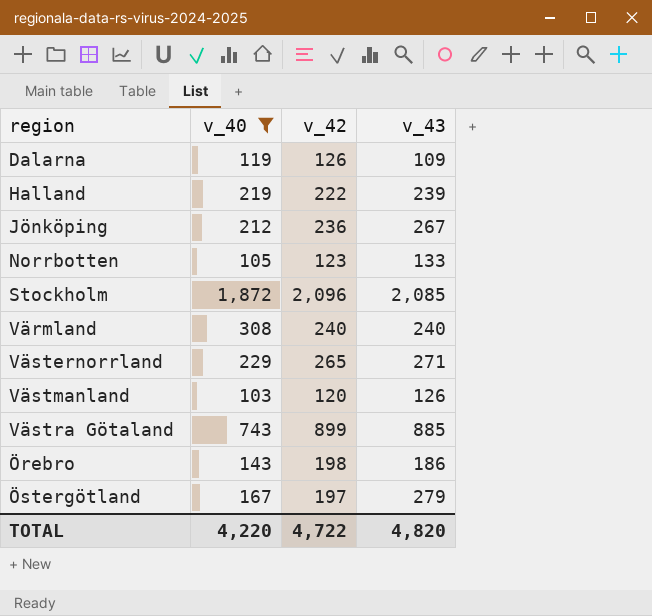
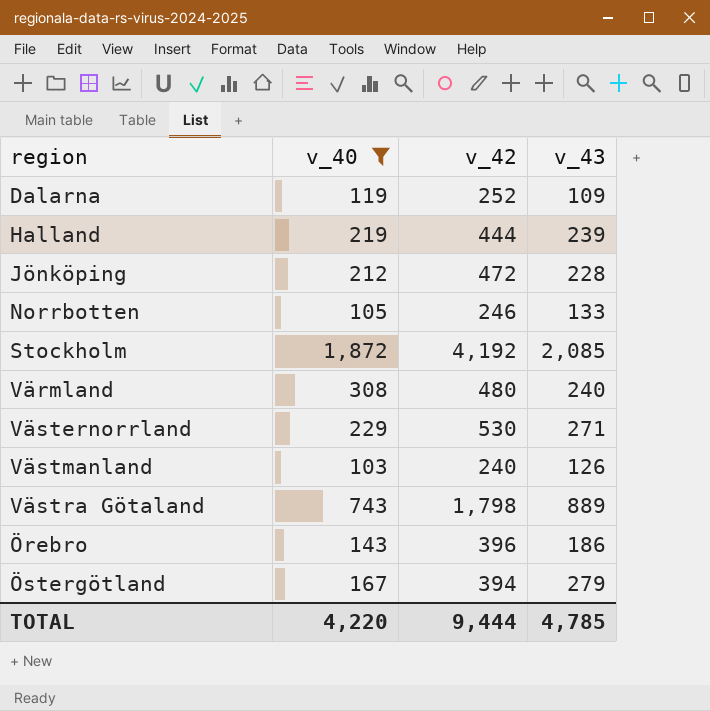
Dalarna | v_42: 126 -> 252
Halland | v_42: 222 -> 444
Jönköping | v_42: 236 -> 472
Jönköping | v_43: 267 -> 228
Norrbotten | v_42: 123 -> 246
Stockholm | v_42: 2,096 -> 4,192
Värmland | v_42: 240 -> 480
Västernorrland | v_42: 265 -> 530
Västmanland | v_42: 120 -> 240
Västra Götaland | v_42: 899 -> 1,798
Västra Götaland | v_43: 885 -> 889
Örebro | v_42: 198 -> 396
Östergötland | v_42: 197 -> 394
TOTAL | v_42: 4,722 -> 9,444
TOTAL | v_43: 4,820 -> 4,785

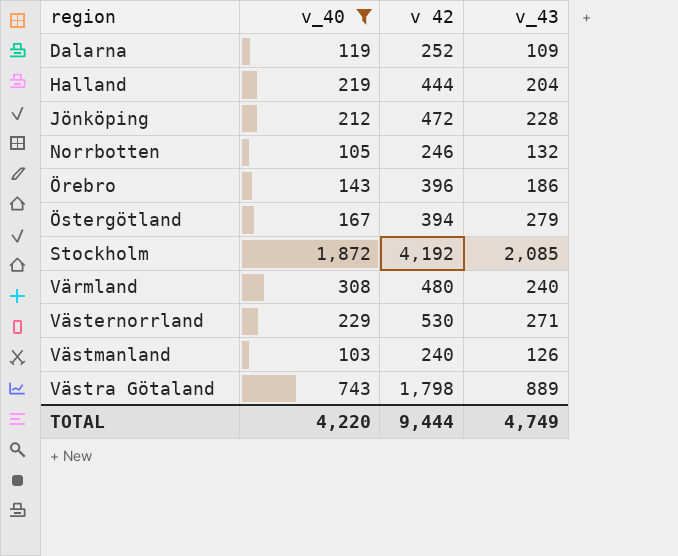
row order: none -> region ascending
column name: v_42 -> v 42
Halland | v_43: 239 -> 204
Norrbotten | v_43: 133 -> 132
TOTAL | v_43: 4,785 -> 4,749

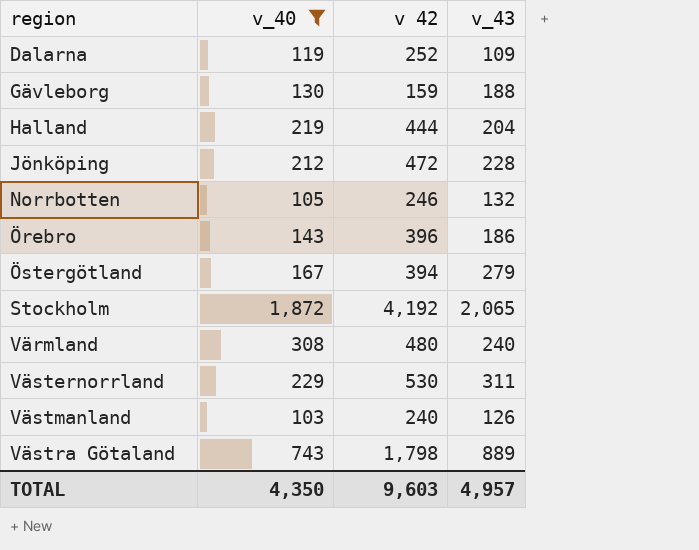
row Gävleborg: none -> 130 | 159 | 188
Stockholm | v_43: 2,085 -> 2,065
Västernorrland | v_43: 271 -> 311
TOTAL | v_40: 4,220 -> 4,350
TOTAL | v 42: 9,444 -> 9,603
TOTAL | v_43: 4,749 -> 4,957

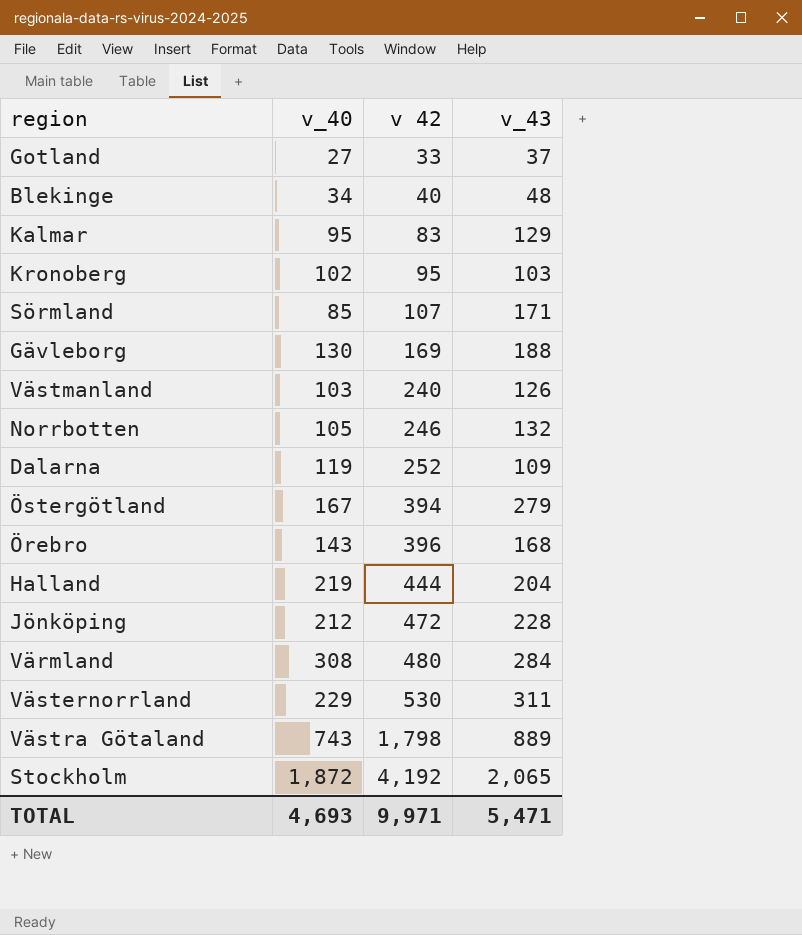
filter: v_40 >= 103 -> none
row order: region ascending -> v 42 ascending
Gävleborg | v 42: 159 -> 169
Örebro | v_43: 186 -> 168
Värmland | v_43: 240 -> 284
TOTAL | v_40: 4,350 -> 4,693
TOTAL | v 42: 9,603 -> 9,971
TOTAL | v_43: 4,957 -> 5,471

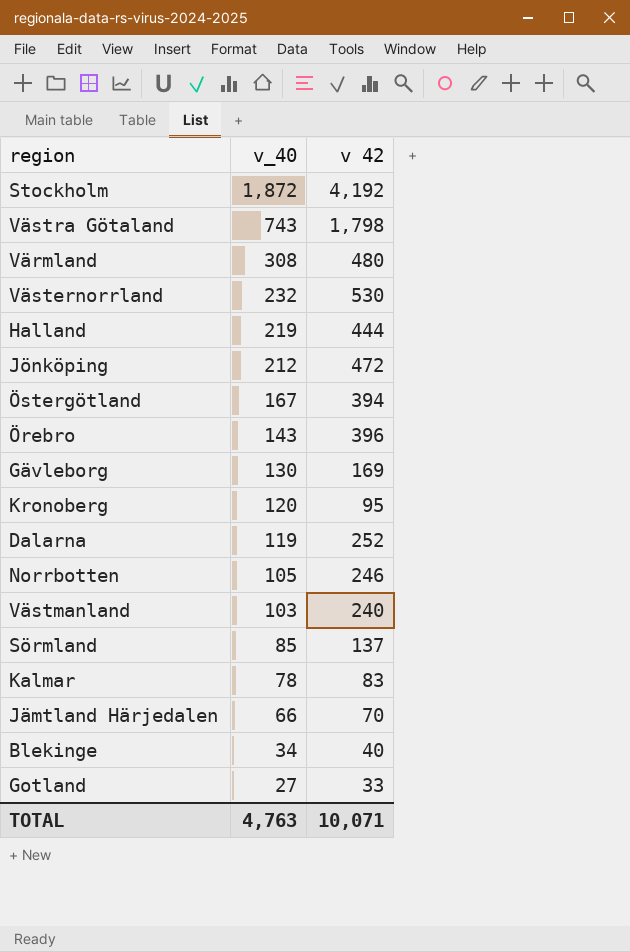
row order: v 42 ascending -> v_40 descending
column v_43 | position: 4 -> none
Västernorrland | v_40: 229 -> 232
Kronoberg | v_40: 102 -> 120
Sörmland | v 42: 107 -> 137
Kalmar | v_40: 95 -> 78
row Jämtland Härjedalen: none -> 66 | 70
TOTAL | v_40: 4,693 -> 4,763
TOTAL | v 42: 9,971 -> 10,071

